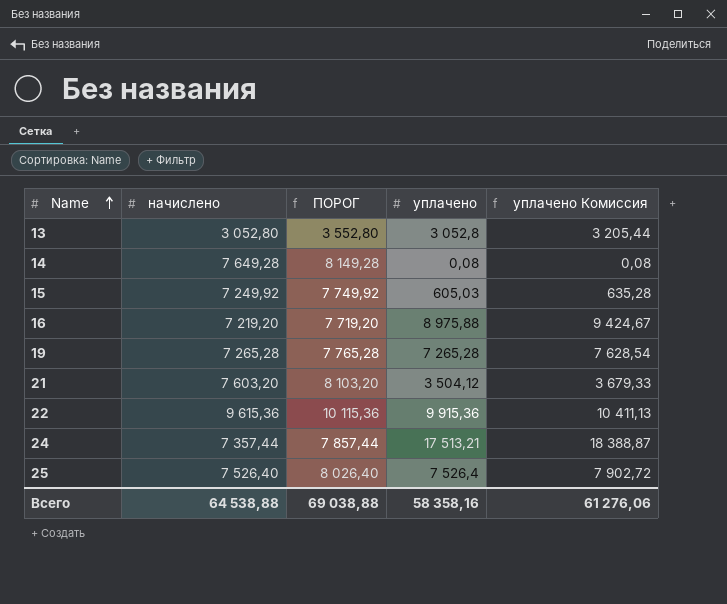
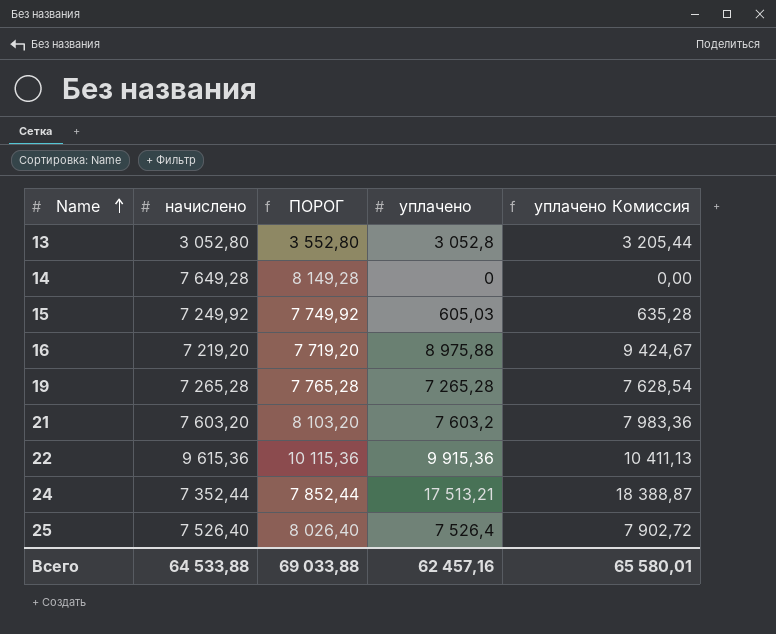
14 | уплачено: 0,08 -> 0
14 | уплачено Комиссия: 0,08 -> 0,00
21 | уплачено: 3 504,12 -> 7 603,2
21 | уплачено Комиссия: 3 679,33 -> 7 983,36
24 | начислено: 7 357,44 -> 7 352,44
24 | ПОРОГ: 7 857,44 -> 7 852,44
Всего | начислено: 64 538,88 -> 64 533,88
Всего | ПОРОГ: 69 038,88 -> 69 033,88
Всего | уплачено: 58 358,16 -> 62 457,16
Всего | уплачено Комиссия: 61 276,06 -> 65 580,01

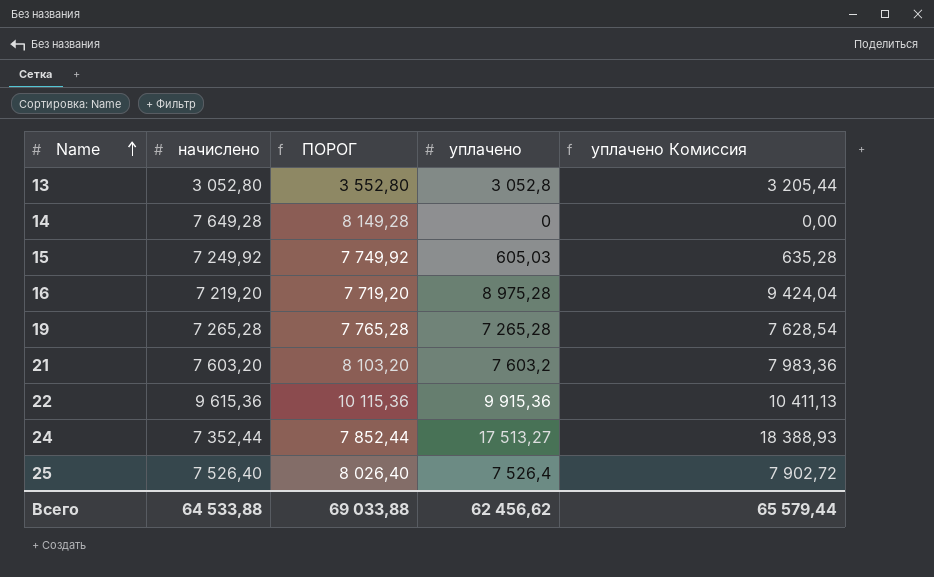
16 | уплачено: 8 975,88 -> 8 975,28
16 | уплачено Комиссия: 9 424,67 -> 9 424,04
24 | уплачено: 17 513,21 -> 17 513,27
24 | уплачено Комиссия: 18 388,87 -> 18 388,93
Всего | уплачено: 62 457,16 -> 62 456,62
Всего | уплачено Комиссия: 65 580,01 -> 65 579,44

